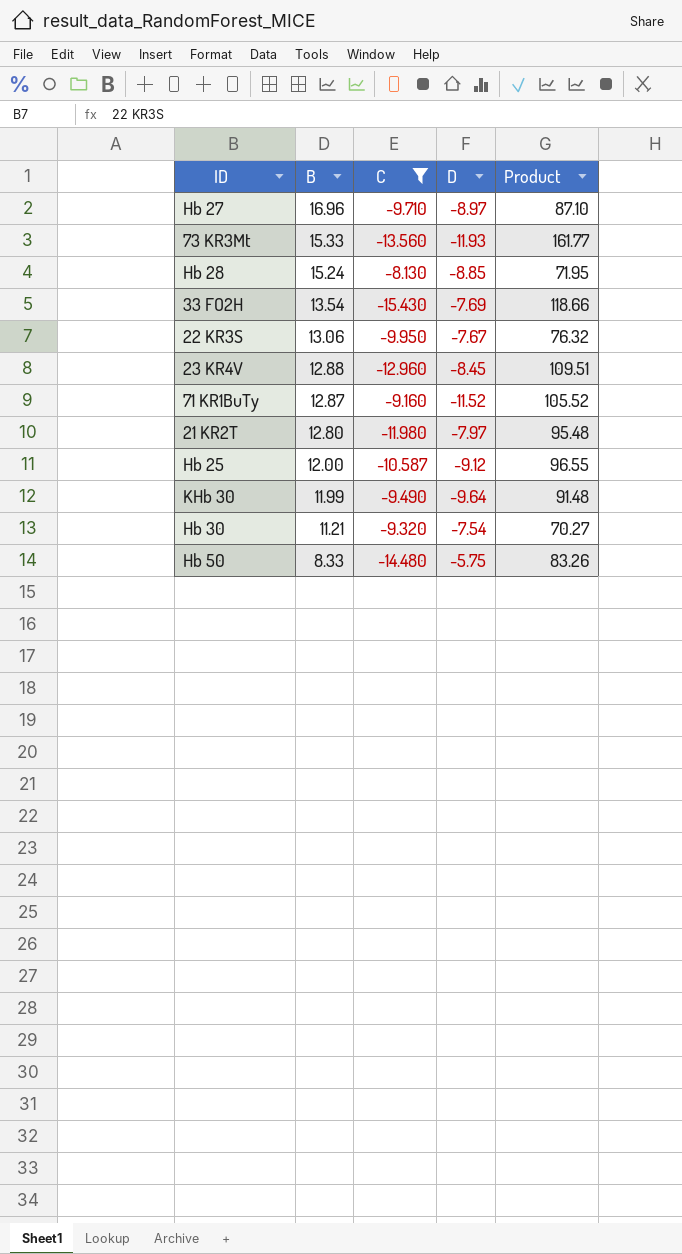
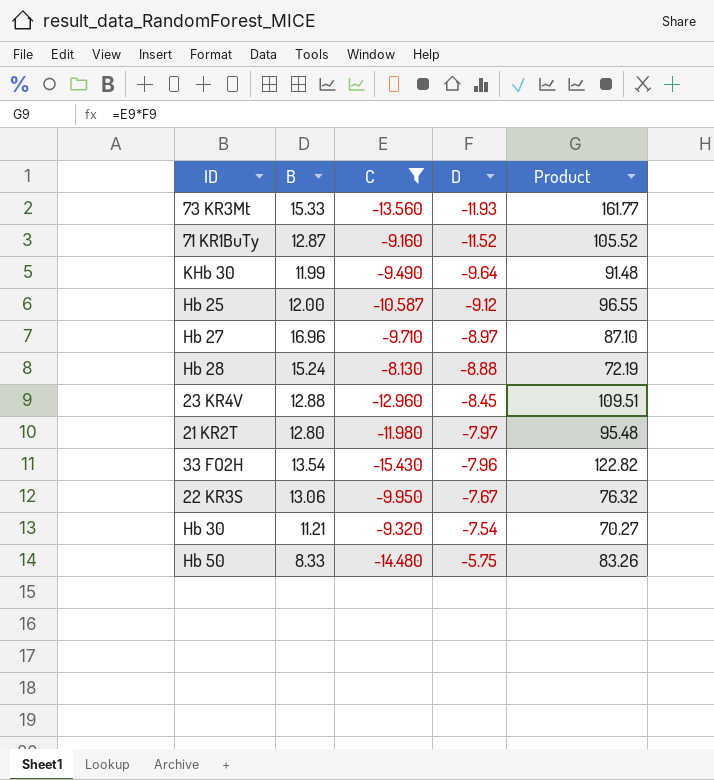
row order: B descending -> D ascending
Hb 28 | D: -8.85 -> -8.88
Hb 28 | Product: 71.95 -> 72.19
33 FO2H | D: -7.69 -> -7.96
33 FO2H | Product: 118.66 -> 122.82

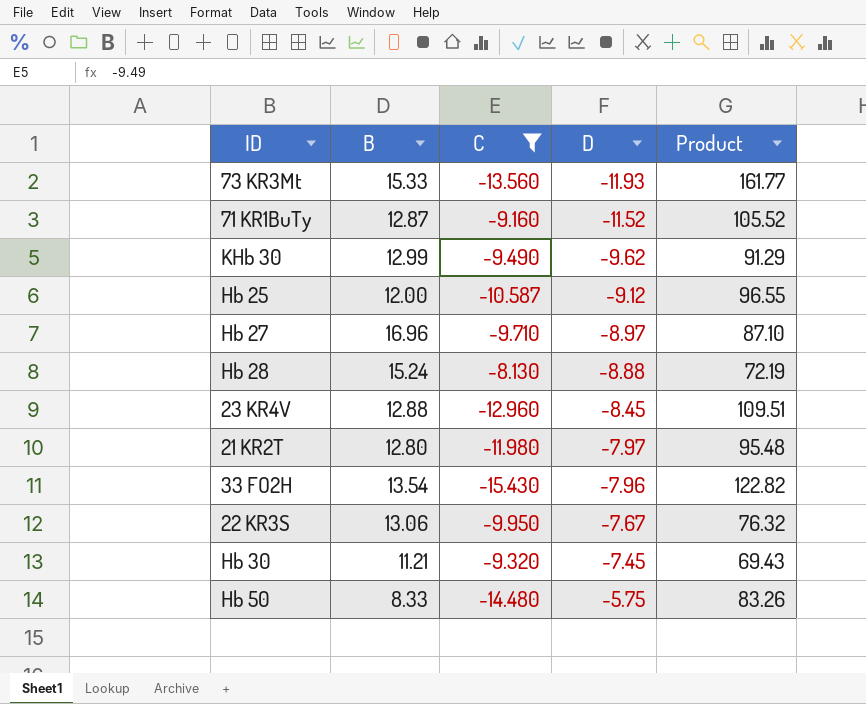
KHb 30 | B: 11.99 -> 12.99
KHb 30 | D: -9.64 -> -9.62
KHb 30 | Product: 91.48 -> 91.29
Hb 30 | D: -7.54 -> -7.45
Hb 30 | Product: 70.27 -> 69.43

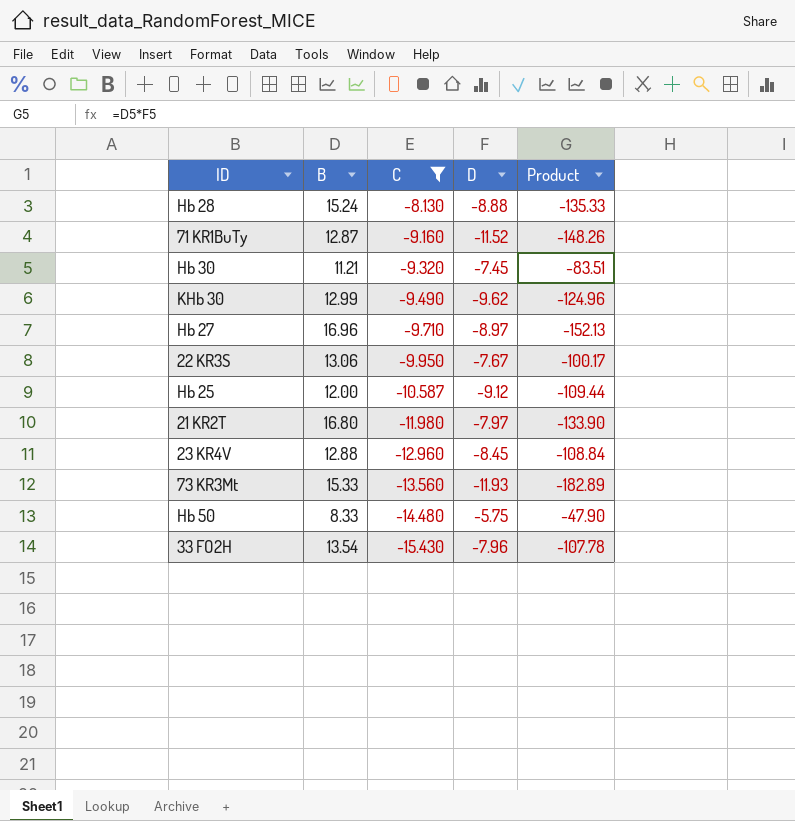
row order: D ascending -> C descending
column Product | formula: [C] * [D] -> [B] * [D]
21 KR2T | B: 12.80 -> 16.80

